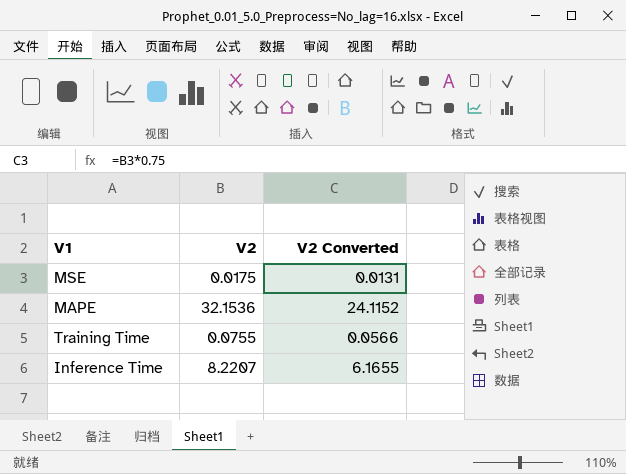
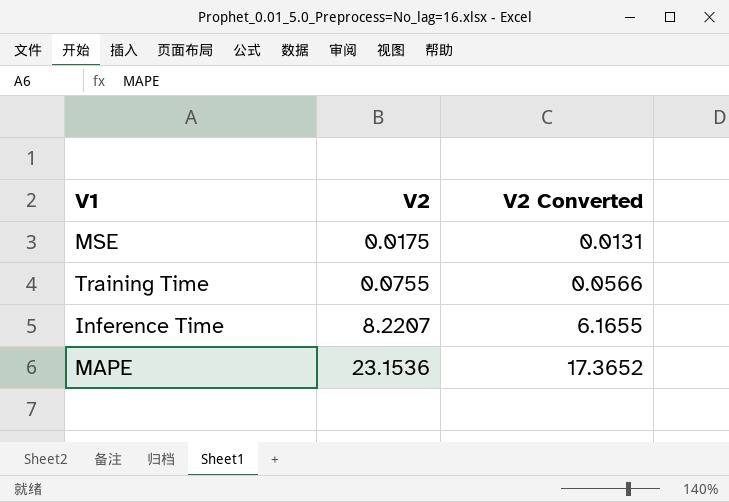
row order: none -> V2 ascending
MAPE | V2: 32.1536 -> 23.1536
MAPE | V2 Converted: 24.1152 -> 17.3652

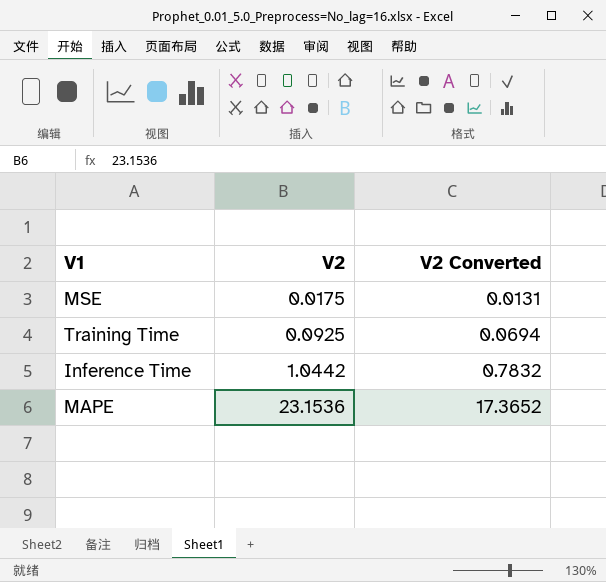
Training Time | V2: 0.0755 -> 0.0925
Training Time | V2 Converted: 0.0566 -> 0.0694
Inference Time | V2: 8.2207 -> 1.0442
Inference Time | V2 Converted: 6.1655 -> 0.7832

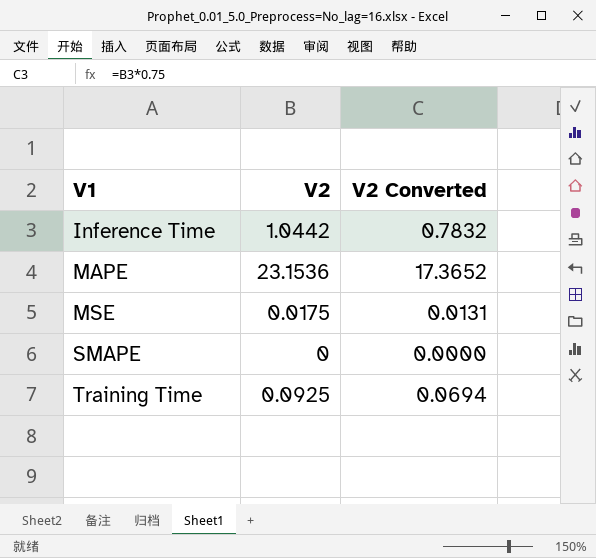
row order: V2 ascending -> V1 ascending
row SMAPE: none -> 0 | 0.0000

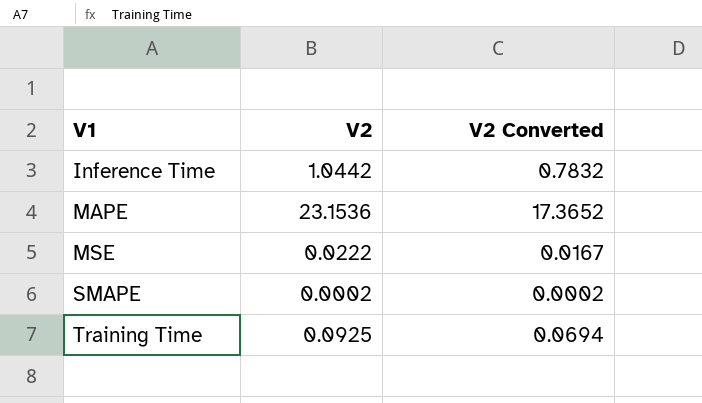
MSE | V2: 0.0175 -> 0.0222
MSE | V2 Converted: 0.0131 -> 0.0167
SMAPE | V2: 0 -> 0.0002
SMAPE | V2 Converted: 0.0000 -> 0.0002

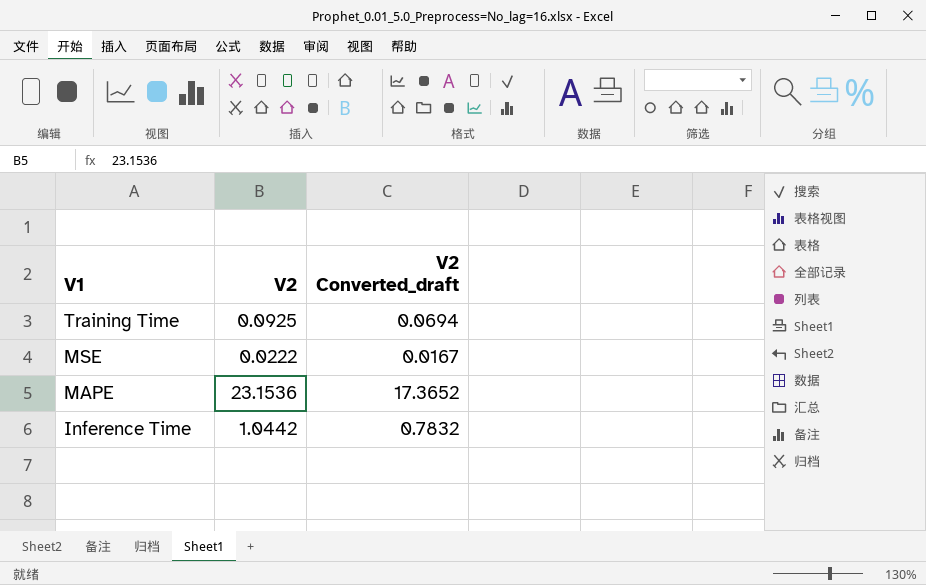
row order: V1 ascending -> V1 descending
column name: V2 Converted -> V2 Converted_draft
row SMAPE: 0.0002 | 0.0002 -> none

